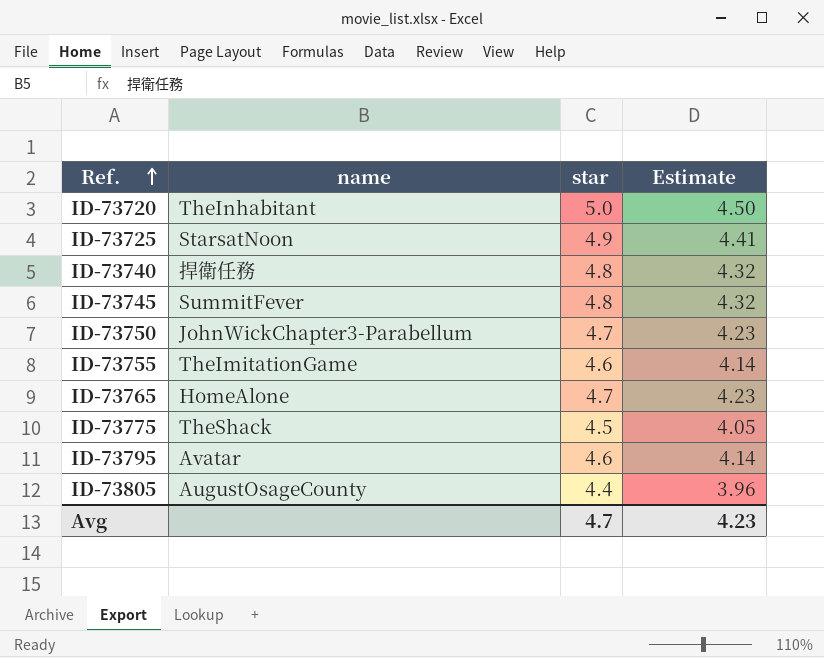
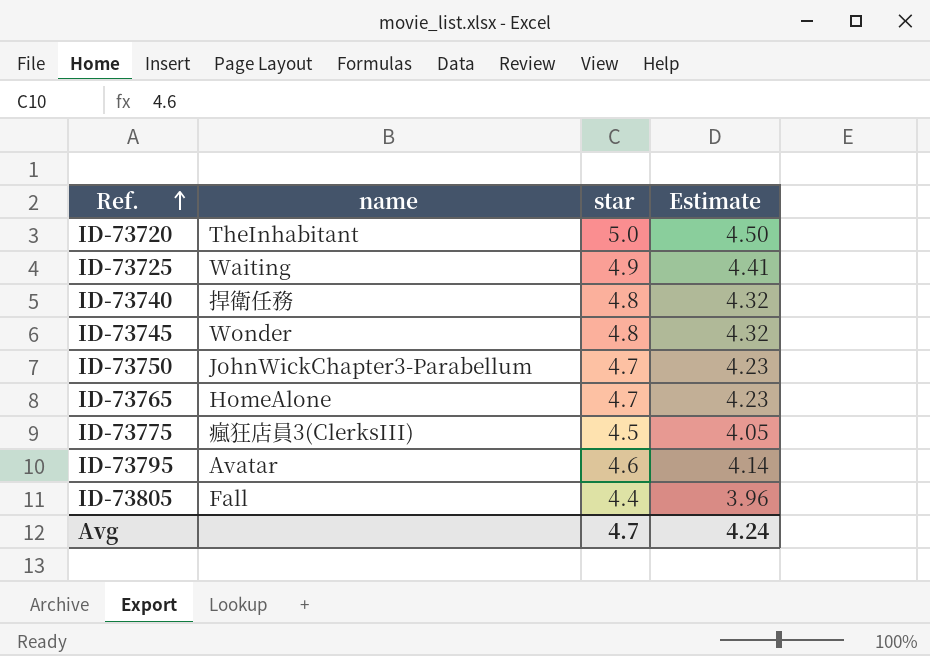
row ID-73755: TheImitationGame | 4.6 | 4.14 -> none
ID-73725 | name: StarsatNoon -> Waiting
ID-73745 | name: SummitFever -> Wonder
ID-73775 | name: TheShack -> 瘋狂店員3(ClerksIII)
ID-73805 | name: AugustOsageCounty -> Fall
Avg | Estimate: 4.23 -> 4.24

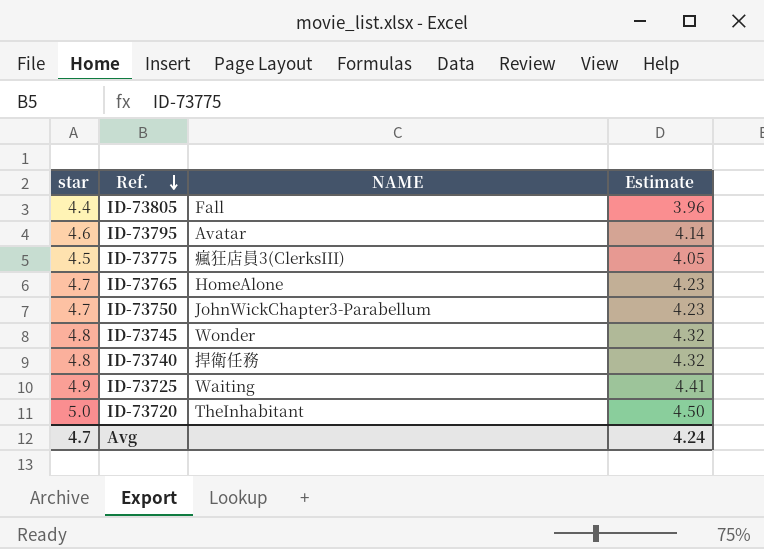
row order: Ref. ascending -> Ref. descending
column star | position: 3 -> 1
column name: name -> NAME

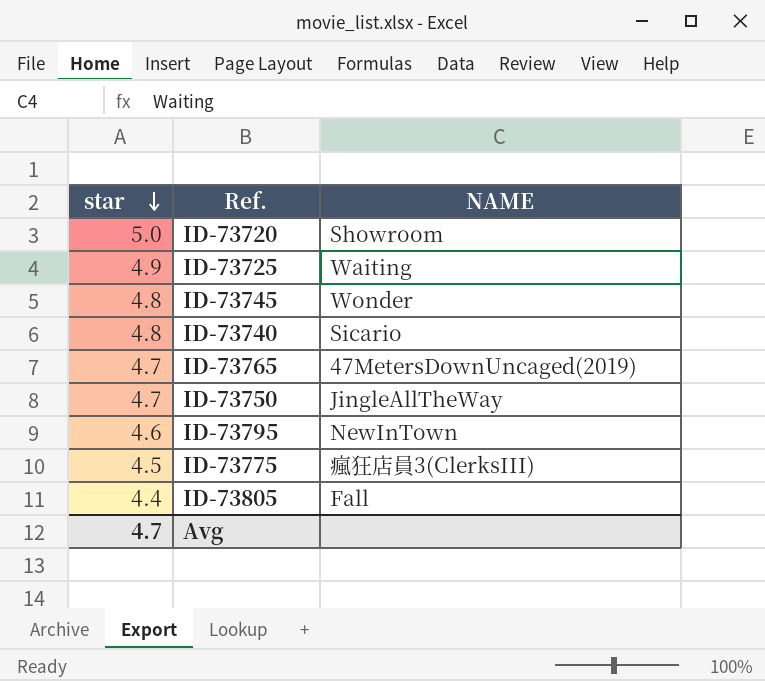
row order: Ref. descending -> star descending
column Estimate | formula: [star] * 0.9 -> none
ID-73720 | NAME: TheInhabitant -> Showroom
ID-73740 | NAME: 捍衛任務 -> Sicario
ID-73765 | NAME: HomeAlone -> 47MetersDownUncaged(2019)
ID-73750 | NAME: JohnWickChapter3-Parabellum -> JingleAllTheWay
ID-73795 | NAME: Avatar -> NewInTown

